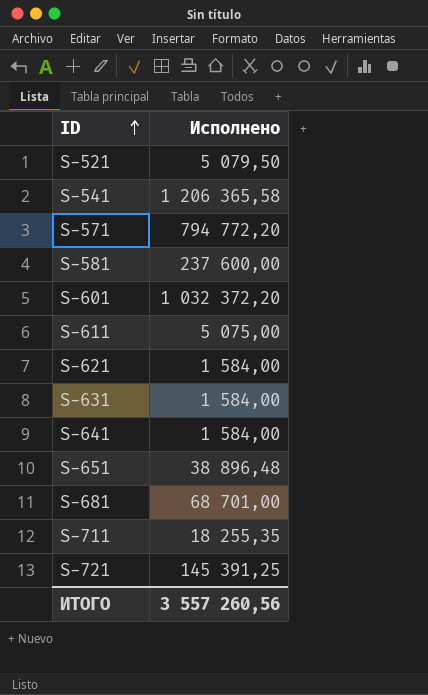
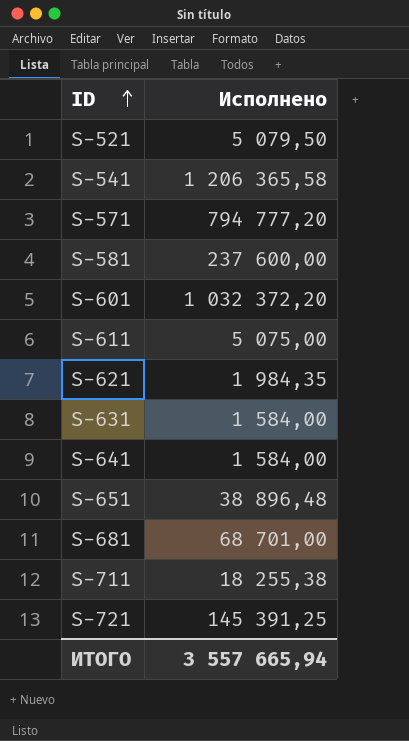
S-571 | Исполнено: 794 772,20 -> 794 777,20
S-621 | Исполнено: 1 584,00 -> 1 984,35
S-711 | Исполнено: 18 255,35 -> 18 255,38
ИТОГО | Исполнено: 3 557 260,56 -> 3 557 665,94

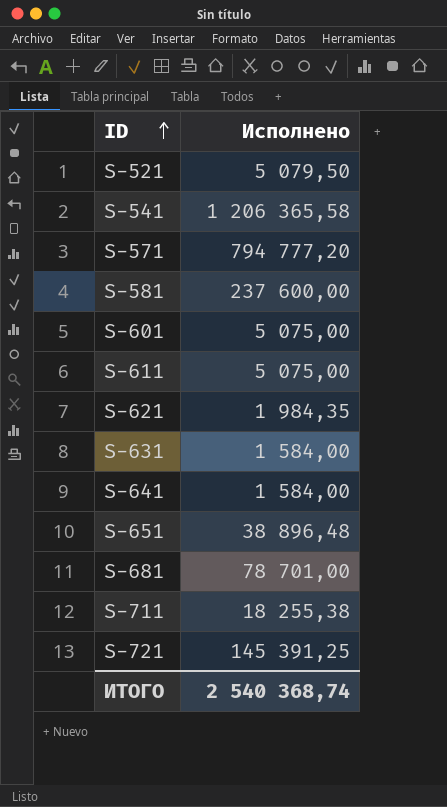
S-601 | Исполнено: 1 032 372,20 -> 5 075,00
S-681 | Исполнено: 68 701,00 -> 78 701,00
ИТОГО | Исполнено: 3 557 665,94 -> 2 540 368,74

